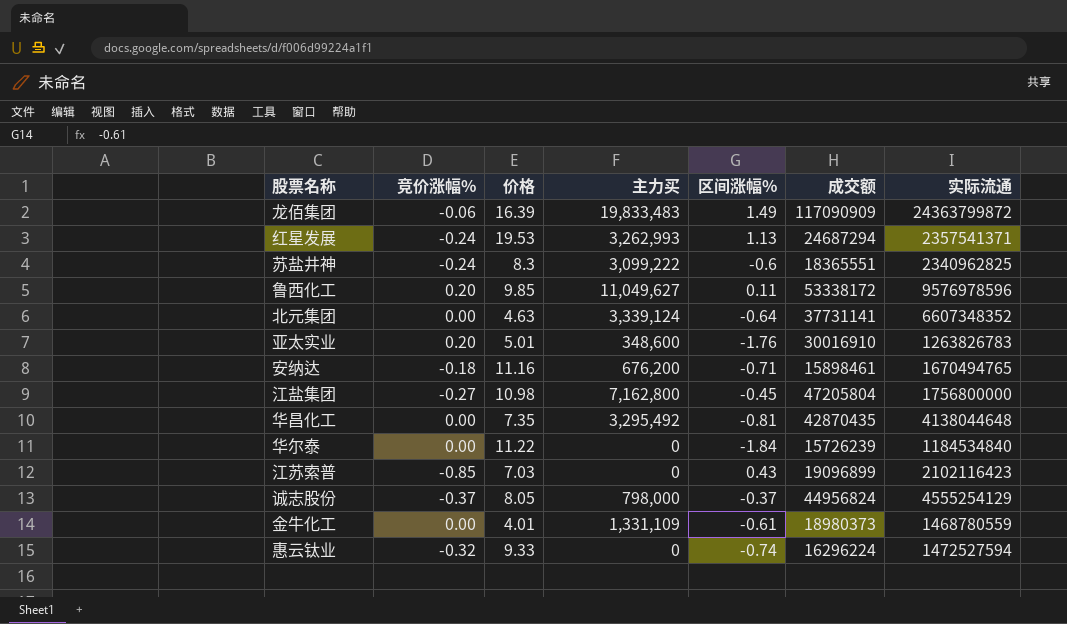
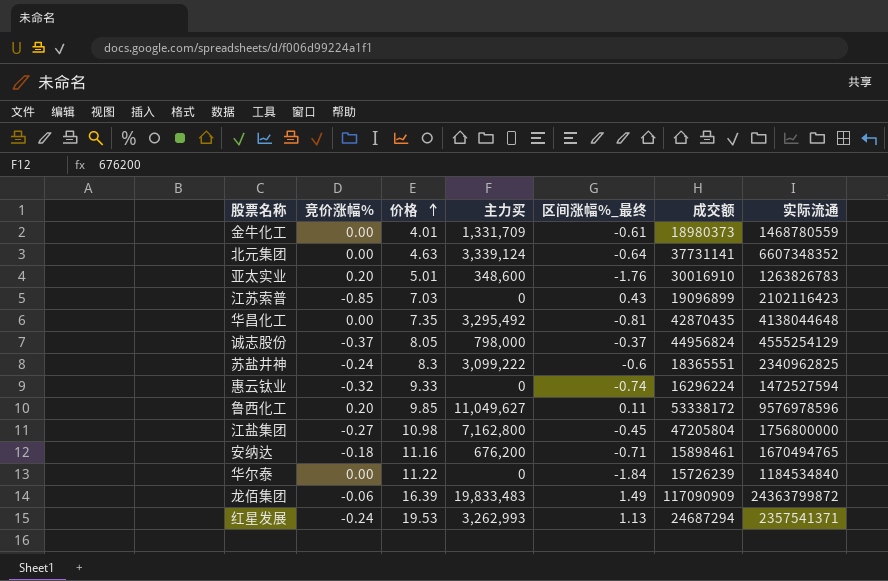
row order: none -> 价格 ascending
column name: 区间涨幅% -> 区间涨幅%_最终
金牛化工 | 主力买: 1,331,109 -> 1,331,709

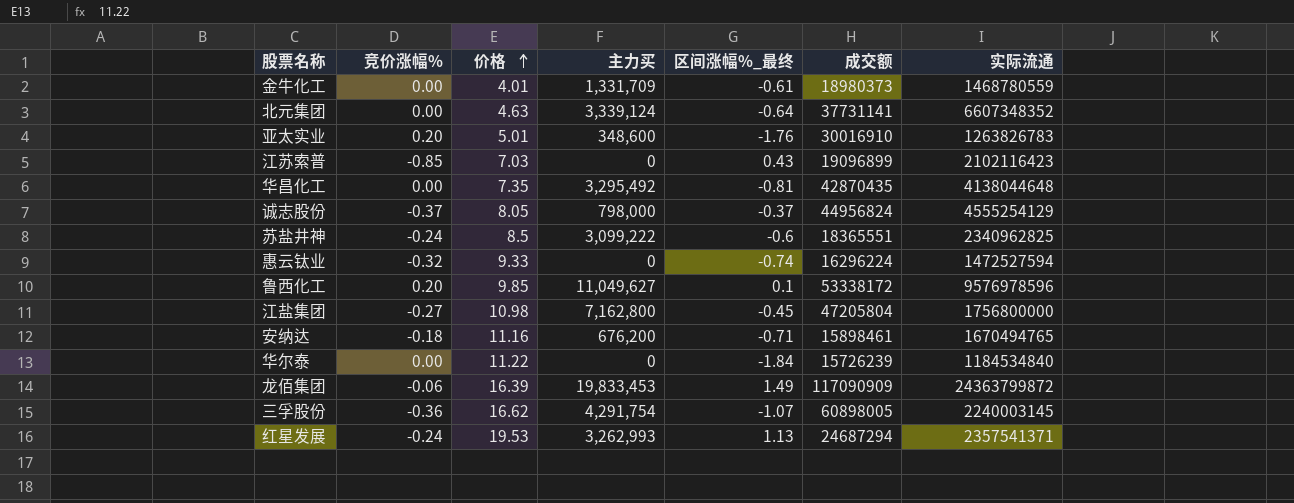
苏盐井神 | 价格: 8.3 -> 8.5
鲁西化工 | 区间涨幅%_最终: 0.11 -> 0.1
龙佰集团 | 主力买: 19,833,483 -> 19,833,453
row 三孚股份: none -> -0.36 | 16.62 | 4,291,754 | -1.07 | 60898005 | 2240003145

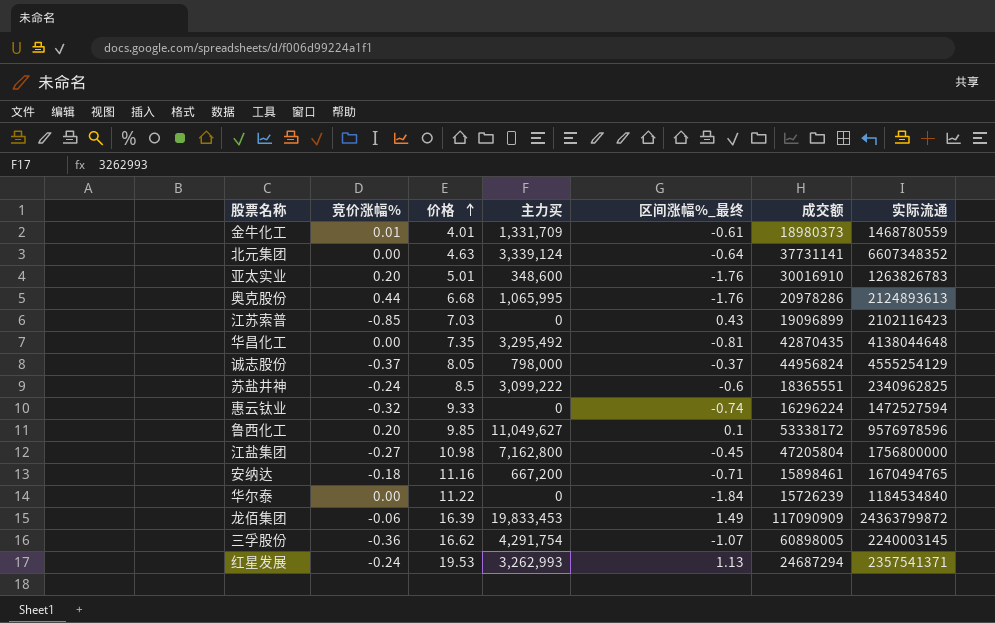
金牛化工 | 竞价涨幅%: 0.00 -> 0.01
row 奥克股份: none -> 0.44 | 6.68 | 1,065,995 | -1.76 | 20978286 | 2124893613
安纳达 | 主力买: 676,200 -> 667,200

